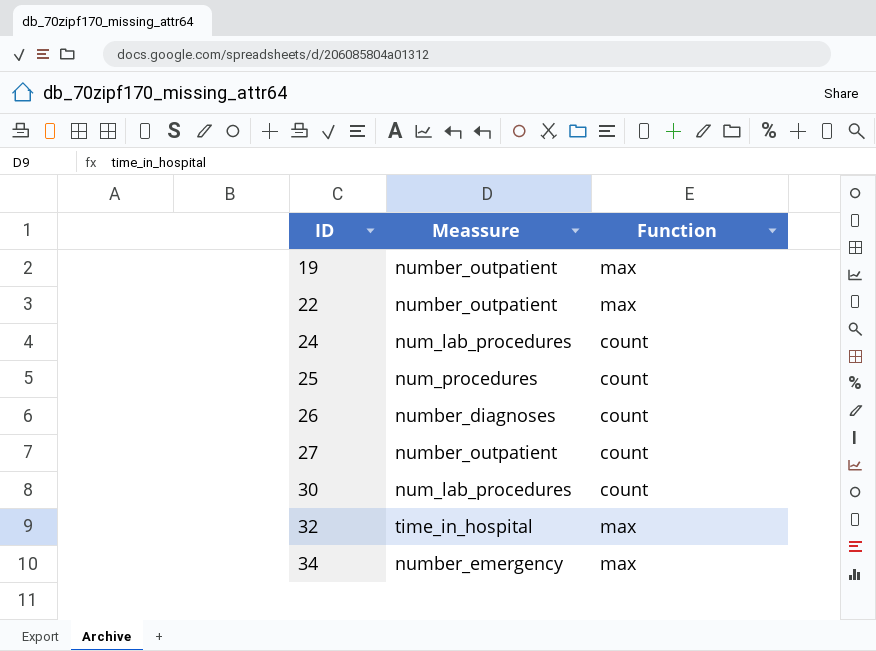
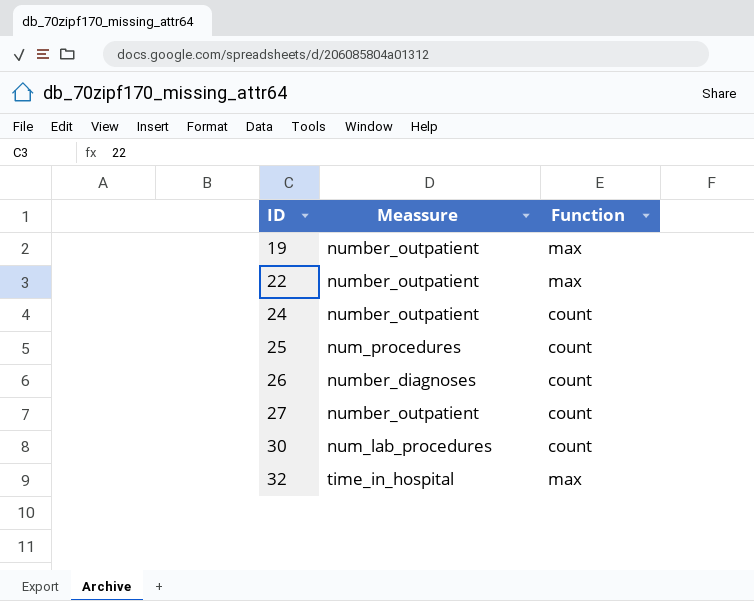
row 34: number_emergency | max -> none
24 | Meassure: num_lab_procedures -> number_outpatient

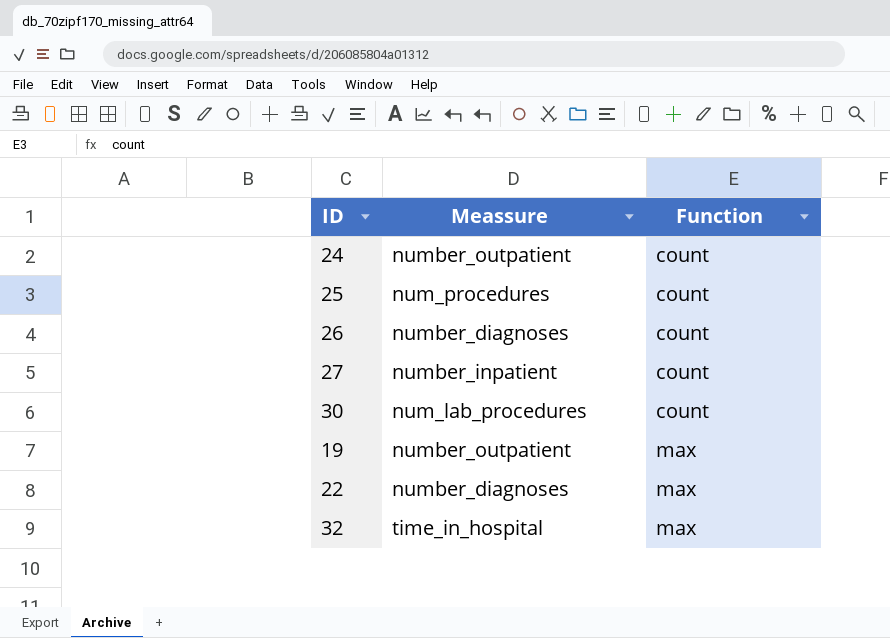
row order: ID ascending -> Function ascending
27 | Meassure: number_outpatient -> number_inpatient
22 | Meassure: number_outpatient -> number_diagnoses

